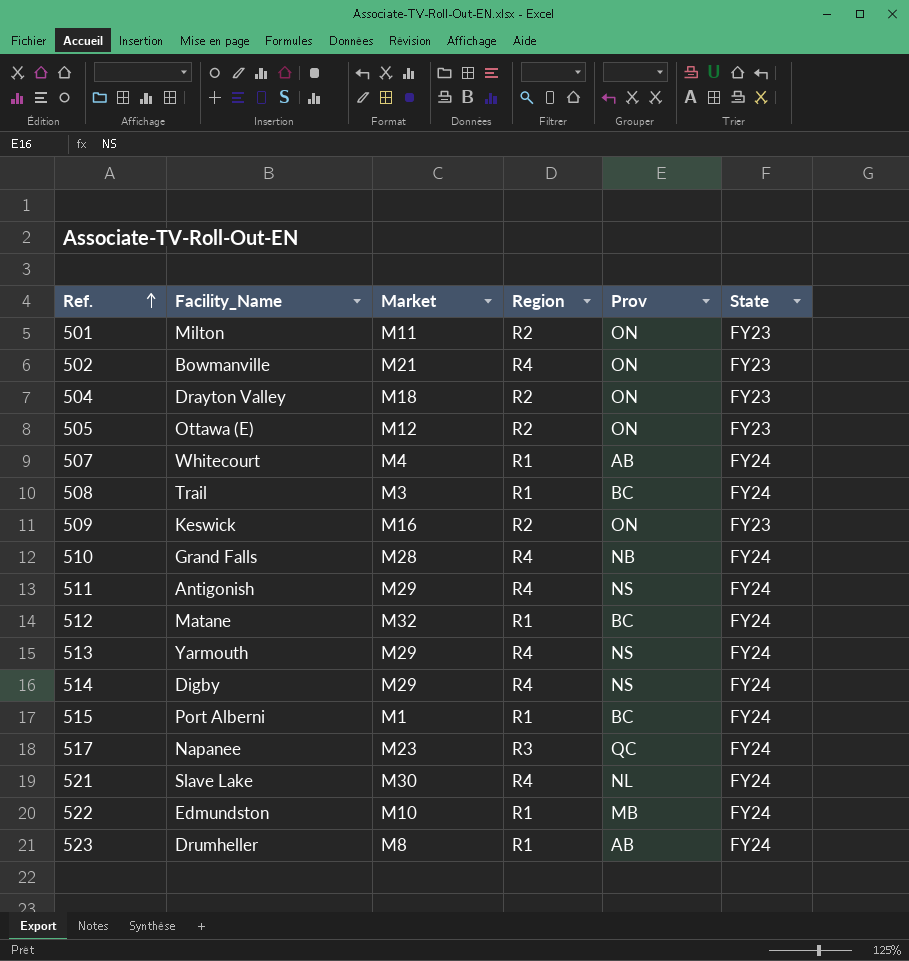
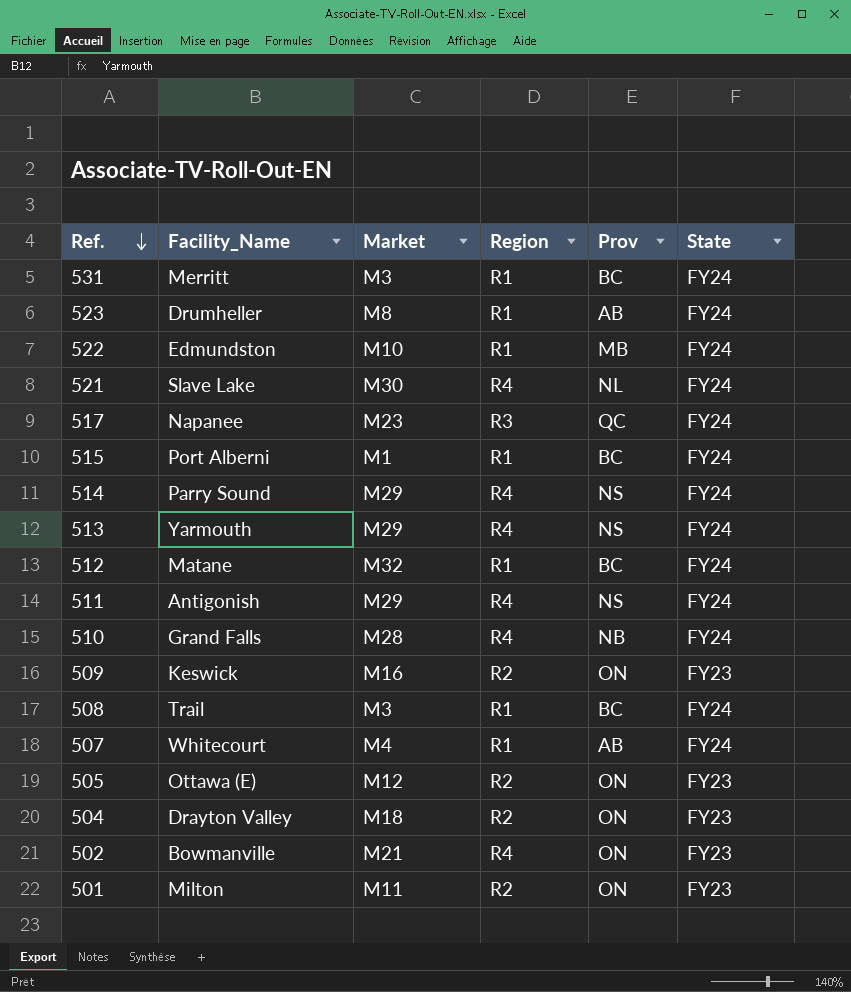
row order: Ref. ascending -> Ref. descending
row 531: none -> Merritt | M3 | R1 | BC | FY24
514 | Facility_Name: Digby -> Parry Sound

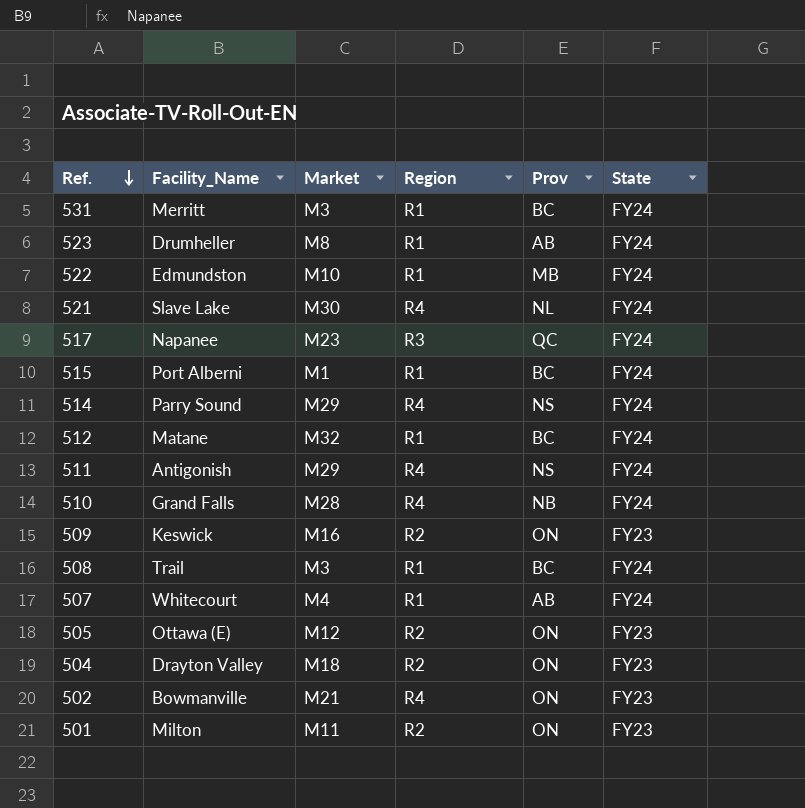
row 513: Yarmouth | M29 | R4 | NS | FY24 -> none

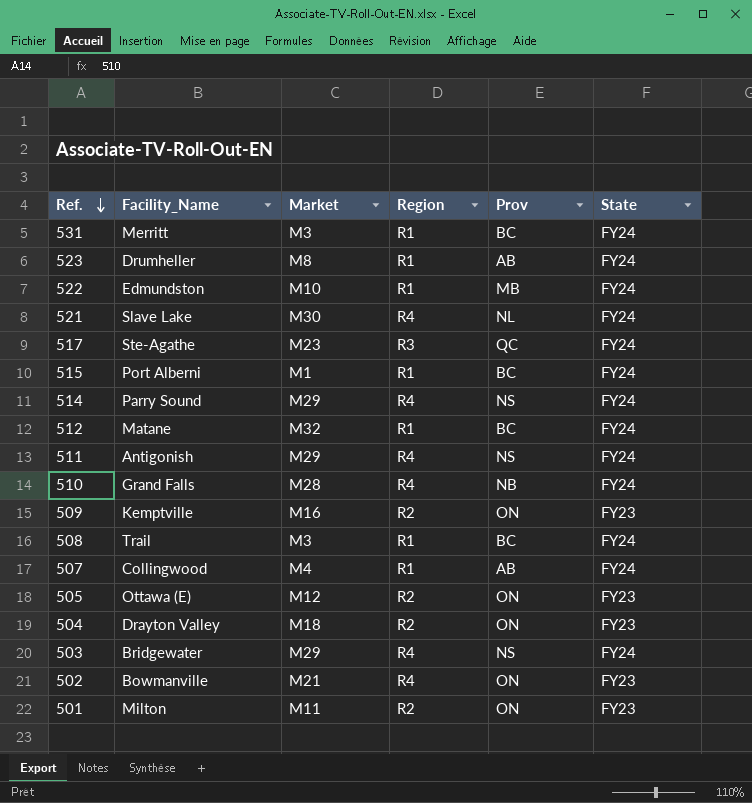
517 | Facility_Name: Napanee -> Ste-Agathe
509 | Facility_Name: Keswick -> Kemptville
507 | Facility_Name: Whitecourt -> Collingwood
row 503: none -> Bridgewater | M29 | R4 | NS | FY24

